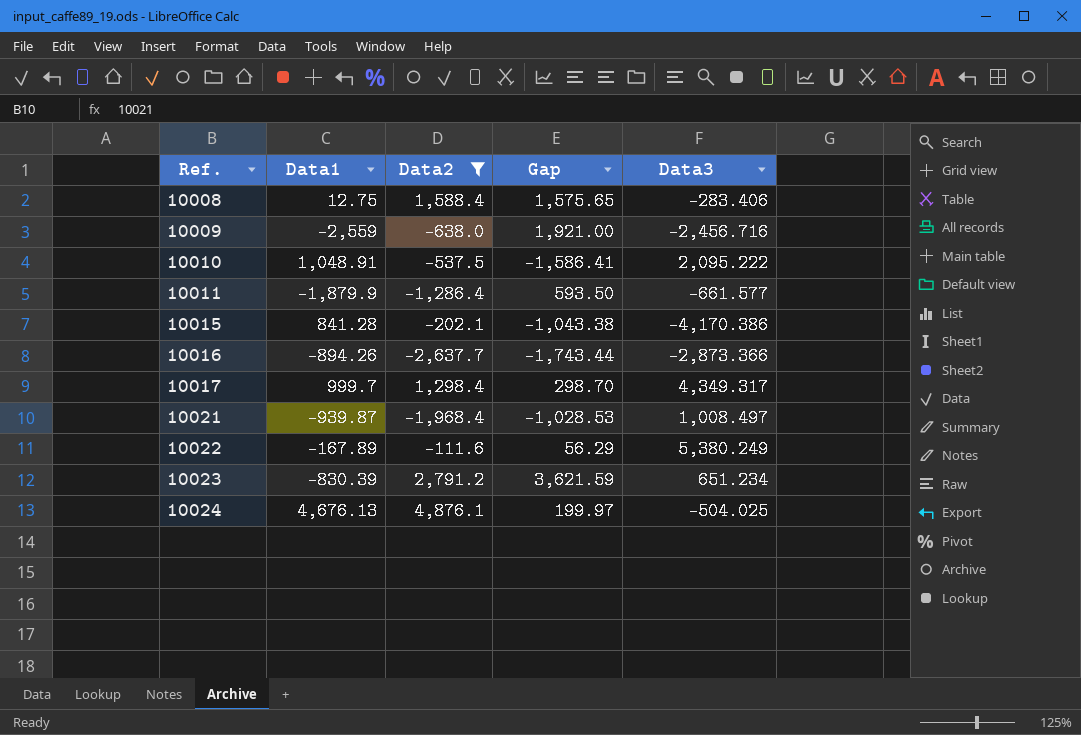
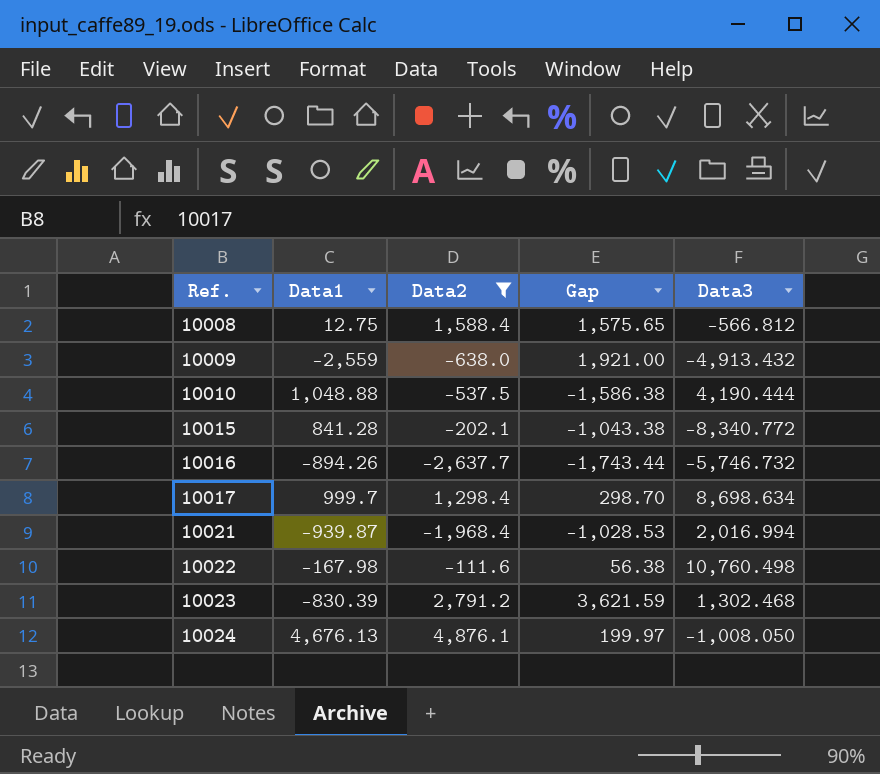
row 10011: -1,879.9 | -1,286.4 | 593.50 | -661.577 -> none
10008 | Data3: -283.406 -> -566.812
10009 | Data3: -2,456.716 -> -4,913.432
10010 | Data1: 1,048.91 -> 1,048.88
10010 | Gap: -1,586.41 -> -1,586.38
10010 | Data3: 2,095.222 -> 4,190.444
10015 | Data3: -4,170.386 -> -8,340.772
10016 | Data3: -2,873.366 -> -5,746.732
10017 | Data3: 4,349.317 -> 8,698.634
10021 | Data3: 1,008.497 -> 2,016.994
10022 | Data1: -167.89 -> -167.98
10022 | Gap: 56.29 -> 56.38
10022 | Data3: 5,380.249 -> 10,760.498
10023 | Data3: 651.234 -> 1,302.468
10024 | Data3: -504.025 -> -1,008.050

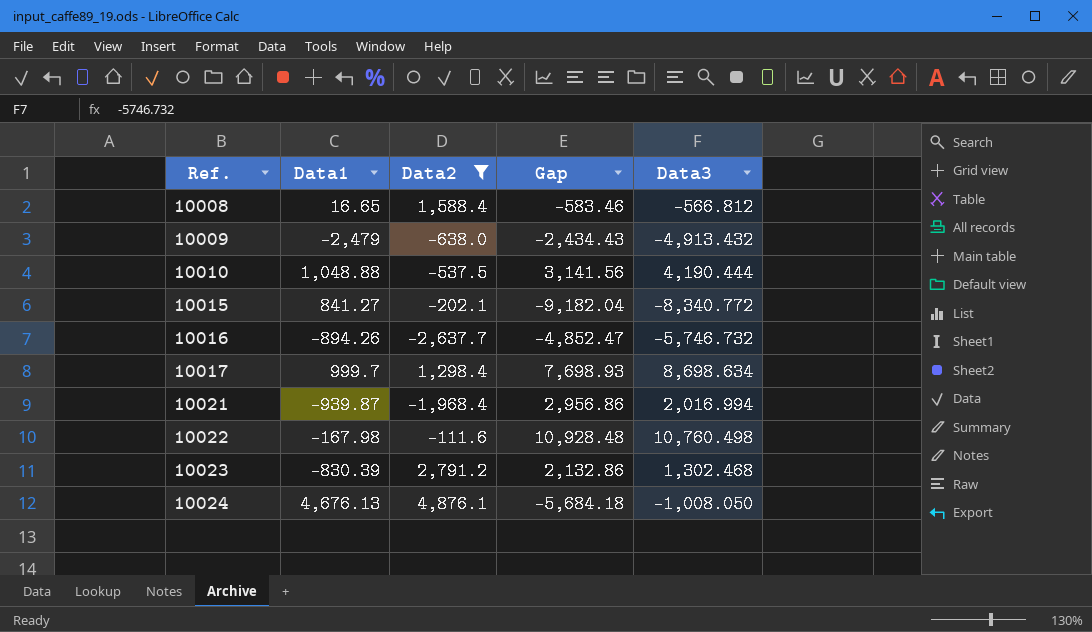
column Gap | formula: [Data2] - [Data1] -> [Data3] - [Data1]
10008 | Data1: 12.75 -> 16.65
10009 | Data1: -2,559 -> -2,479
10015 | Data1: 841.28 -> 841.27

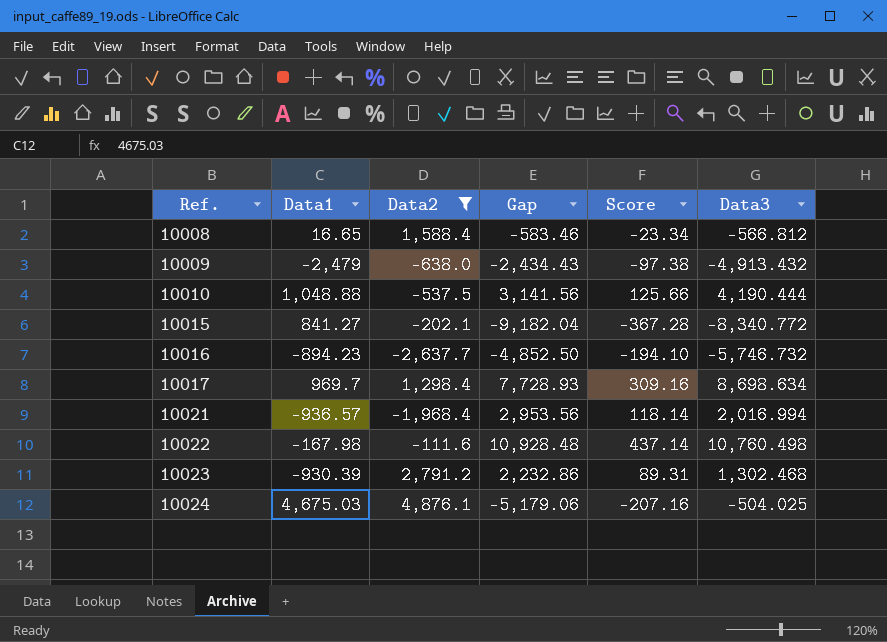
column Score | formula: none -> [Gap] * 0.04
10016 | Data1: -894.26 -> -894.23
10016 | Gap: -4,852.47 -> -4,852.50
10017 | Data1: 999.7 -> 969.7
10017 | Gap: 7,698.93 -> 7,728.93
10021 | Data1: -939.87 -> -936.57
10021 | Gap: 2,956.86 -> 2,953.56
10023 | Data1: -830.39 -> -930.39
10023 | Gap: 2,132.86 -> 2,232.86
10024 | Data1: 4,676.13 -> 4,675.03
10024 | Gap: -5,684.18 -> -5,179.06
10024 | Data3: -1,008.050 -> -504.025

